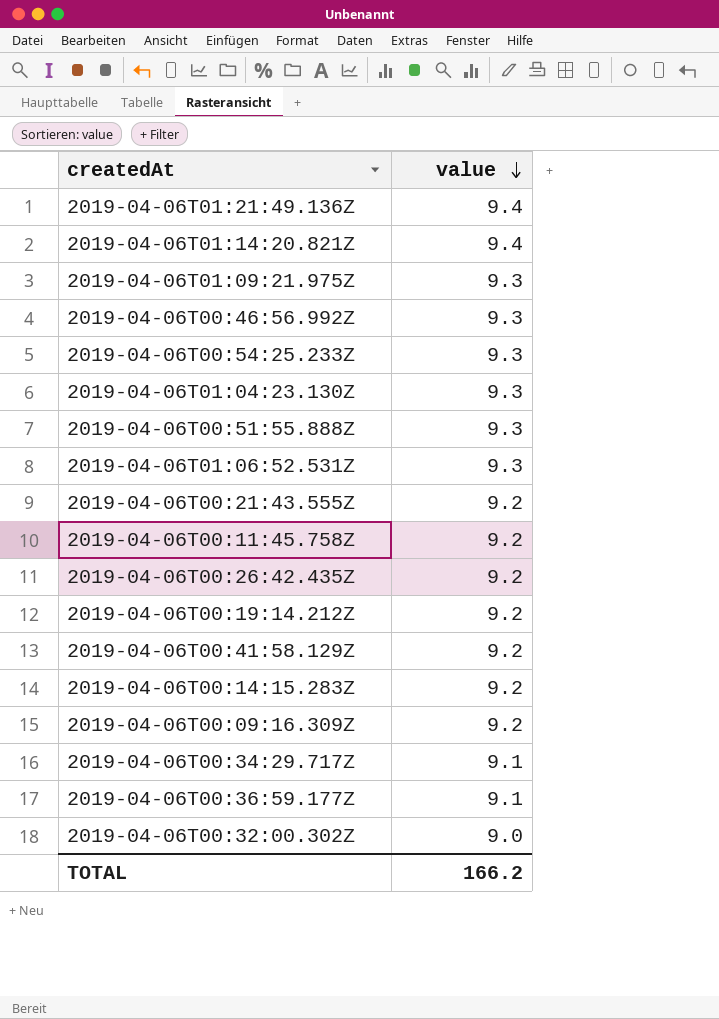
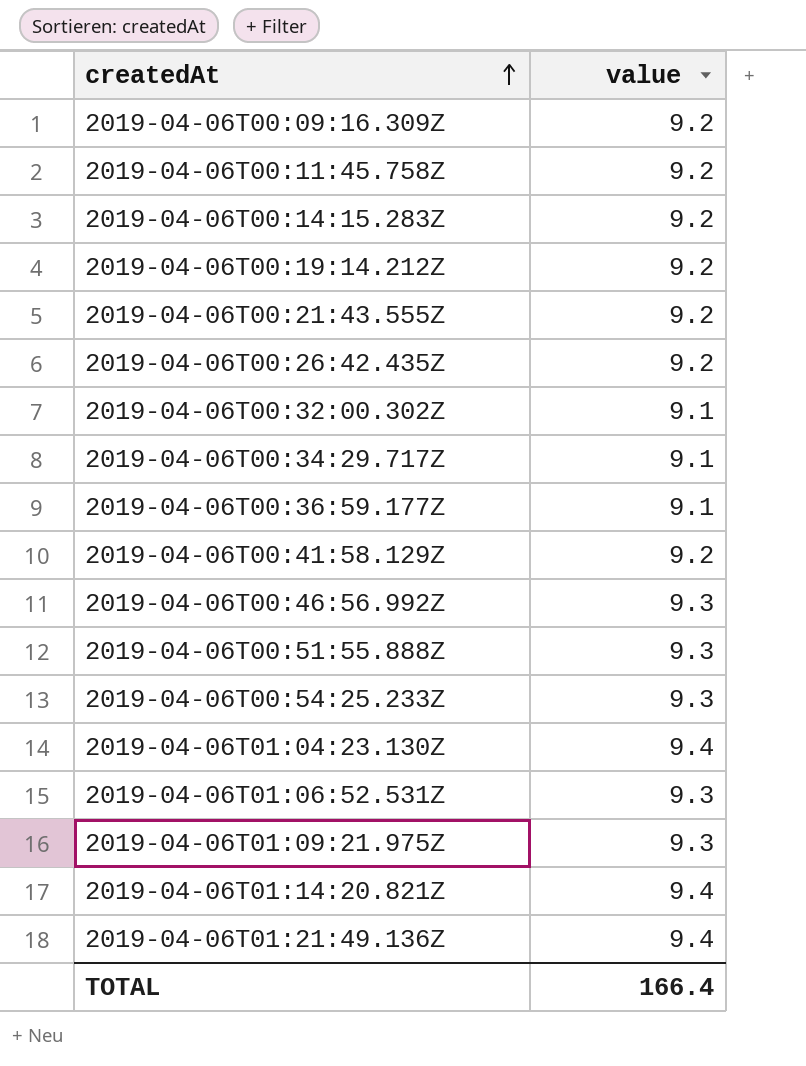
row order: value descending -> createdAt ascending
2019-04-06T00:32:00.302Z | value: 9.0 -> 9.1
2019-04-06T01:04:23.130Z | value: 9.3 -> 9.4
TOTAL | value: 166.2 -> 166.4

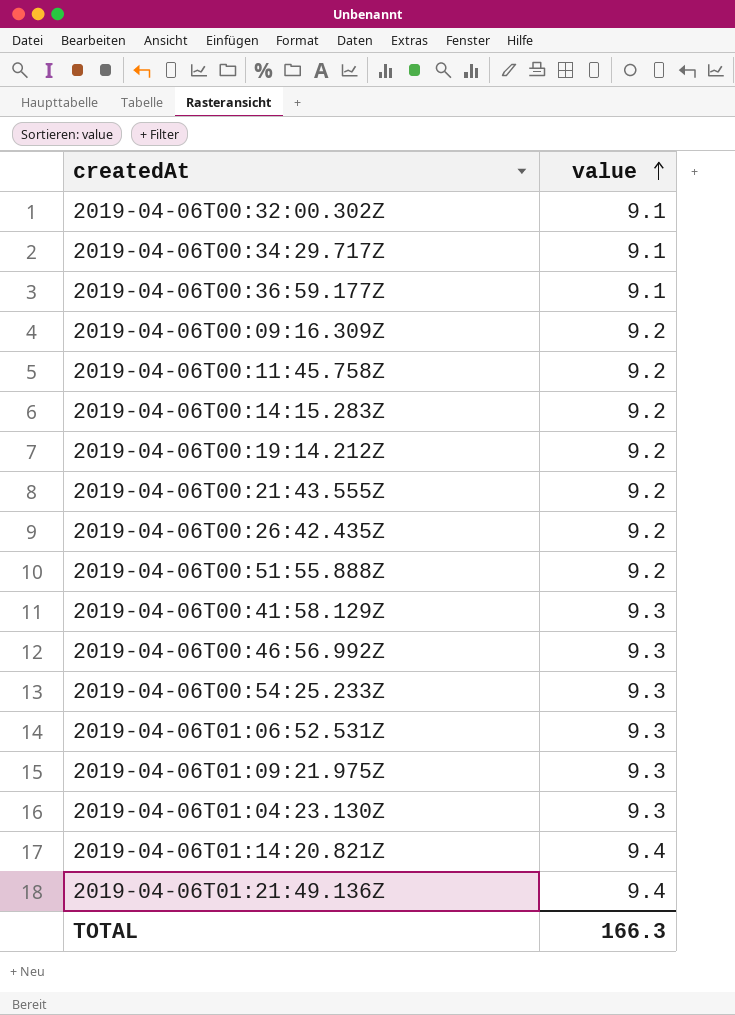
row order: createdAt ascending -> value ascending
2019-04-06T00:51:55.888Z | value: 9.3 -> 9.2
2019-04-06T00:41:58.129Z | value: 9.2 -> 9.3
2019-04-06T01:04:23.130Z | value: 9.4 -> 9.3
TOTAL | value: 166.4 -> 166.3

